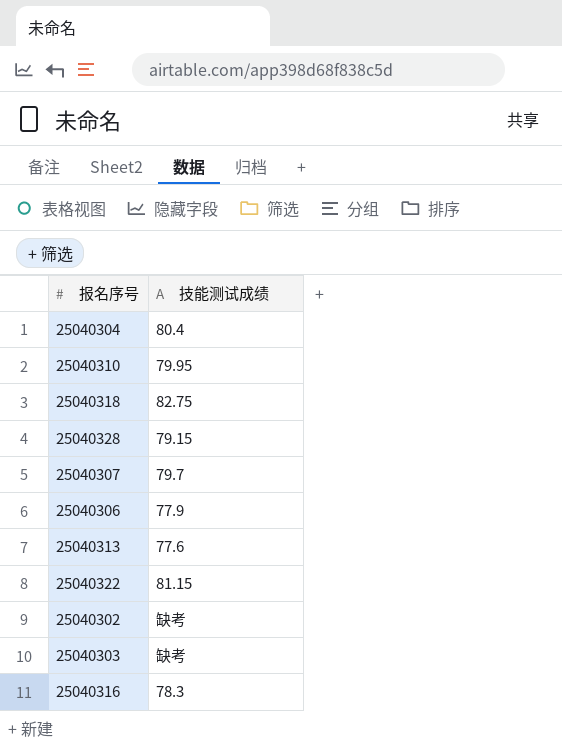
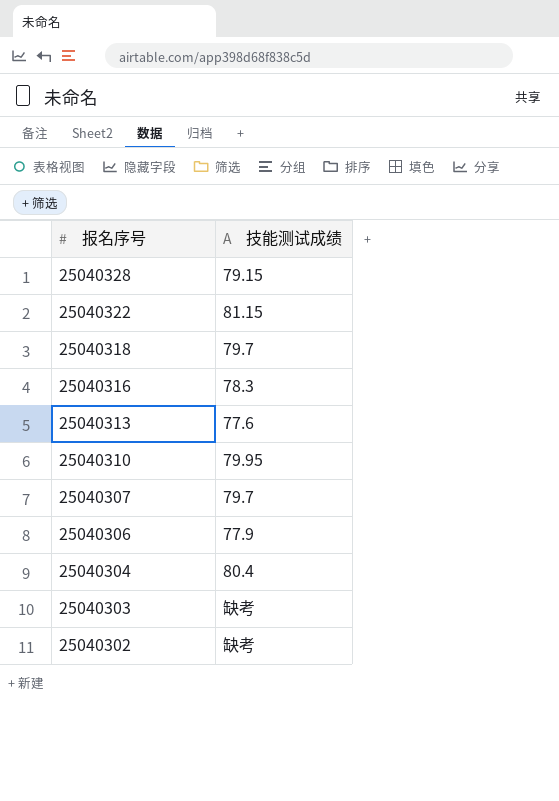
row order: none -> 报名序号 descending
25040318 | 技能测试成绩: 82.75 -> 79.7

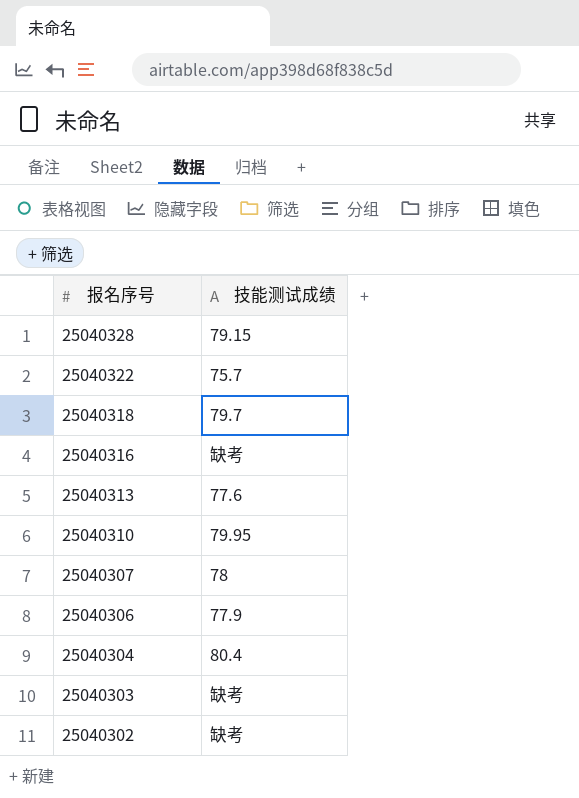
25040322 | 技能测试成绩: 81.15 -> 75.7
25040316 | 技能测试成绩: 78.3 -> 缺考
25040307 | 技能测试成绩: 79.7 -> 78

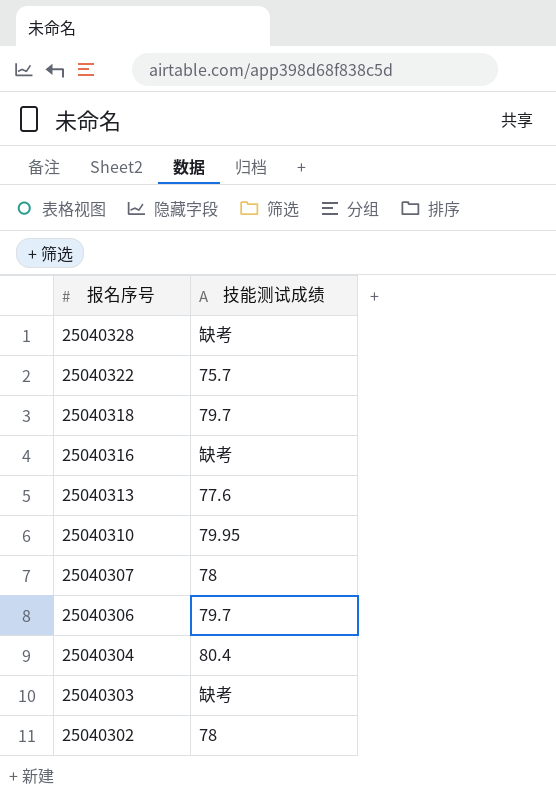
25040328 | 技能测试成绩: 79.15 -> 缺考
25040306 | 技能测试成绩: 77.9 -> 79.7
25040302 | 技能测试成绩: 缺考 -> 78

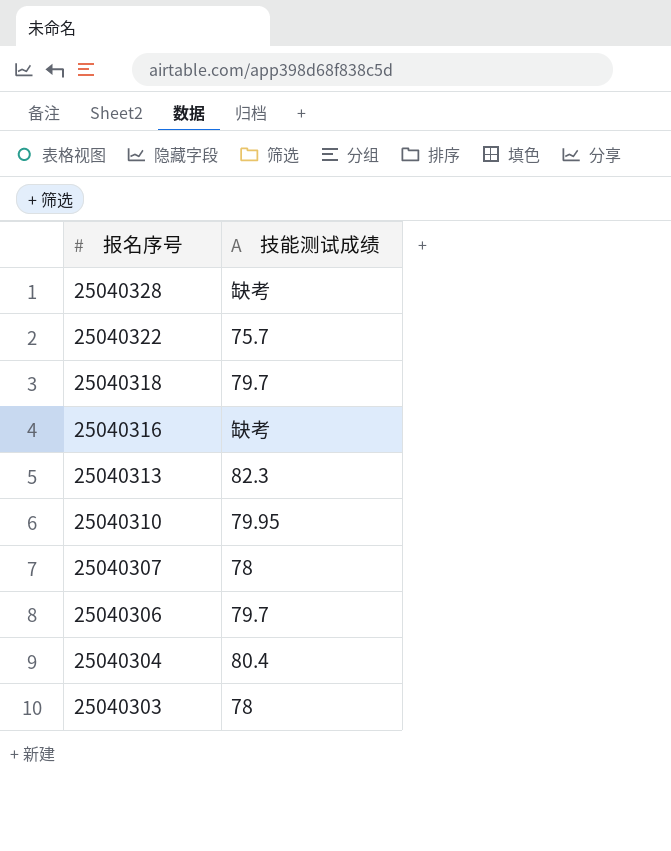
row 25040302: 78 -> none
25040313 | 技能测试成绩: 77.6 -> 82.3
25040303 | 技能测试成绩: 缺考 -> 78

